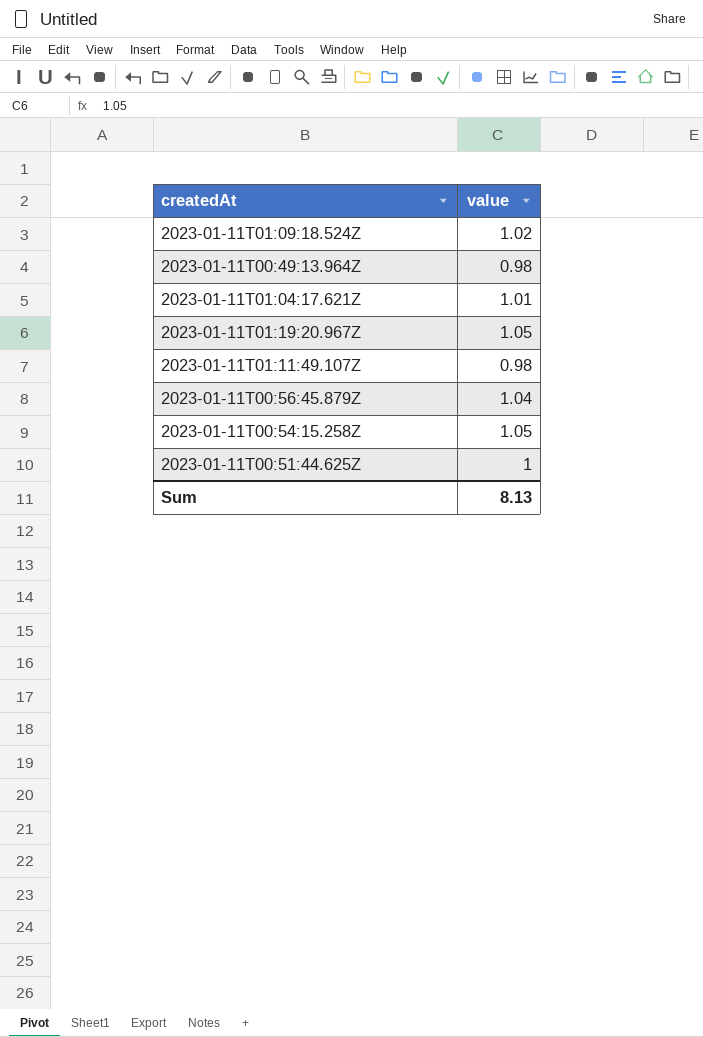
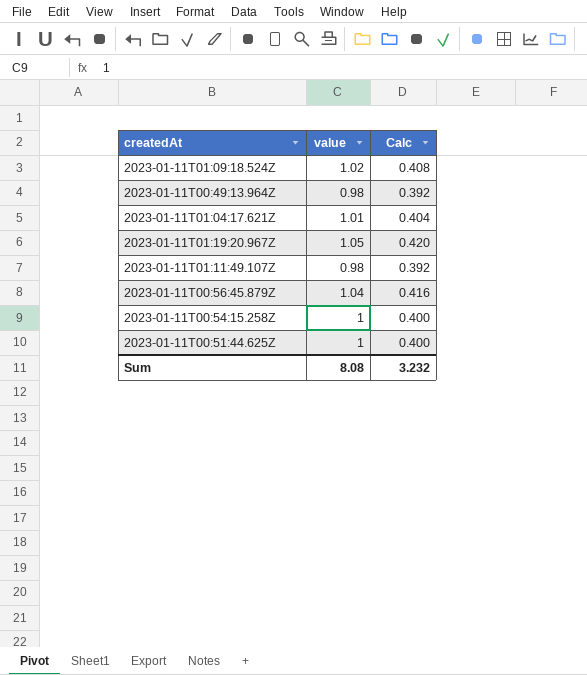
column Calc | formula: none -> [value] * 0.4
2023-01-11T00:54:15.258Z | value: 1.05 -> 1
Sum | value: 8.13 -> 8.08

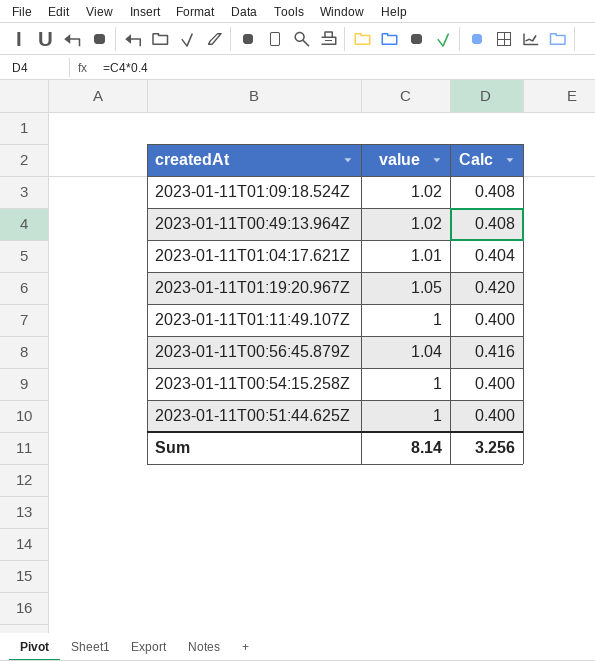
2023-01-11T00:49:13.964Z | value: 0.98 -> 1.02
2023-01-11T00:49:13.964Z | Calc: 0.392 -> 0.408
2023-01-11T01:11:49.107Z | value: 0.98 -> 1
2023-01-11T01:11:49.107Z | Calc: 0.392 -> 0.400
Sum | value: 8.08 -> 8.14
Sum | Calc: 3.232 -> 3.256

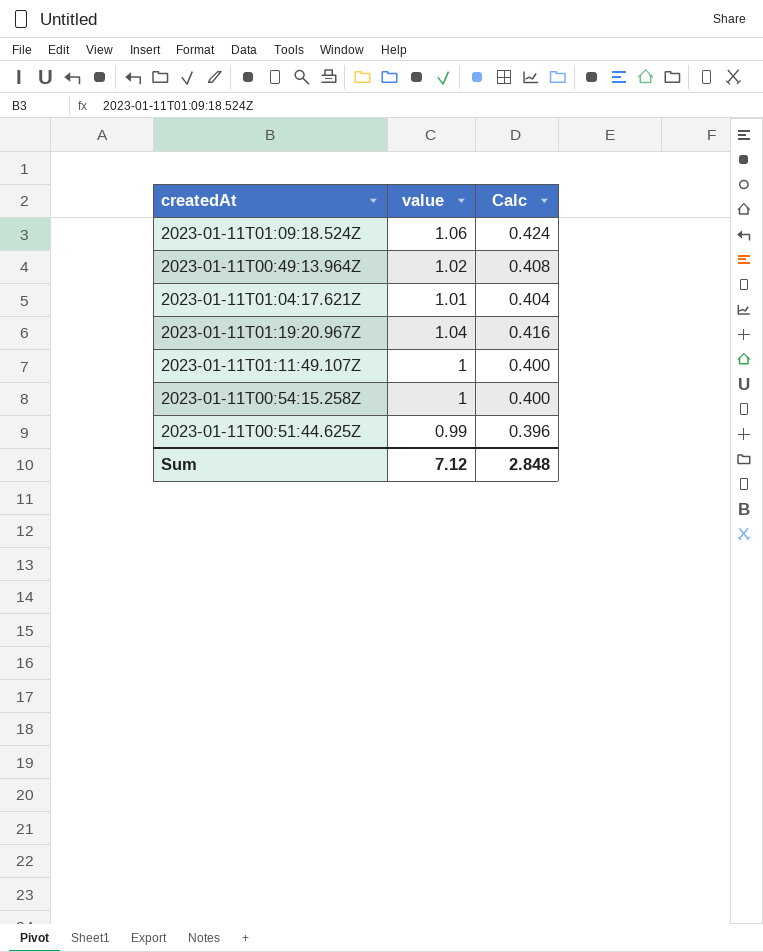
row 2023-01-11T00:56:45.879Z: 1.04 | 0.416 -> none
2023-01-11T01:09:18.524Z | value: 1.02 -> 1.06
2023-01-11T01:09:18.524Z | Calc: 0.408 -> 0.424
2023-01-11T01:19:20.967Z | value: 1.05 -> 1.04
2023-01-11T01:19:20.967Z | Calc: 0.420 -> 0.416
2023-01-11T00:51:44.625Z | value: 1 -> 0.99
2023-01-11T00:51:44.625Z | Calc: 0.400 -> 0.396
Sum | value: 8.14 -> 7.12
Sum | Calc: 3.256 -> 2.848

